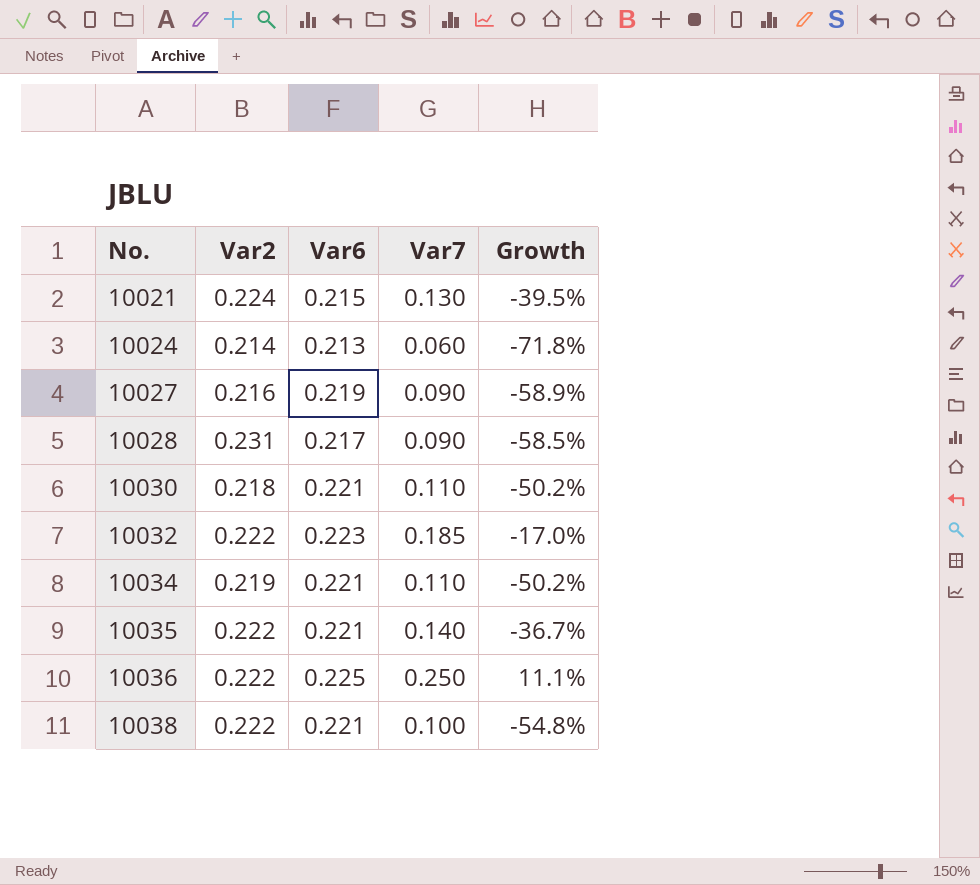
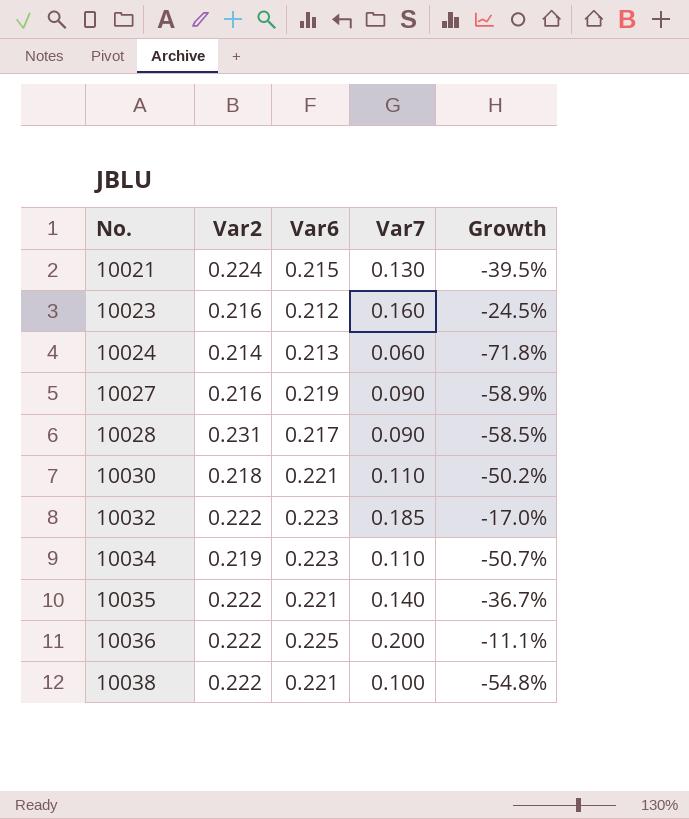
row 10023: none -> 0.216 | 0.212 | 0.160 | -24.5%
10034 | Var6: 0.221 -> 0.223
10034 | Growth: -50.2% -> -50.7%
10036 | Var7: 0.250 -> 0.200
10036 | Growth: 11.1% -> -11.1%

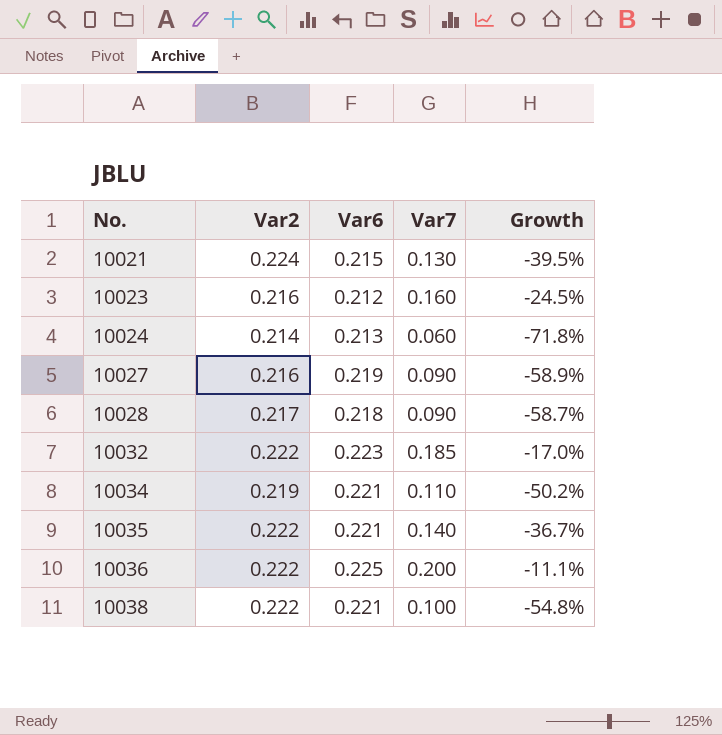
row 10030: 0.218 | 0.221 | 0.110 | -50.2% -> none
10028 | Var2: 0.231 -> 0.217
10028 | Var6: 0.217 -> 0.218
10028 | Growth: -58.5% -> -58.7%
10034 | Var6: 0.223 -> 0.221
10034 | Growth: -50.7% -> -50.2%

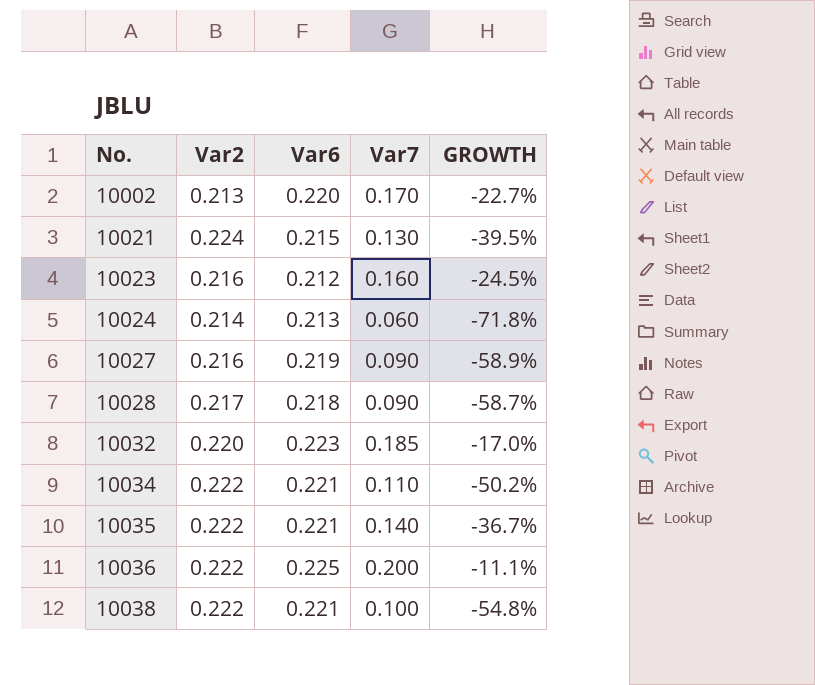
column name: Growth -> GROWTH
row 10002: none -> 0.213 | 0.220 | 0.170 | -22.7%
10032 | Var2: 0.222 -> 0.220
10034 | Var2: 0.219 -> 0.222

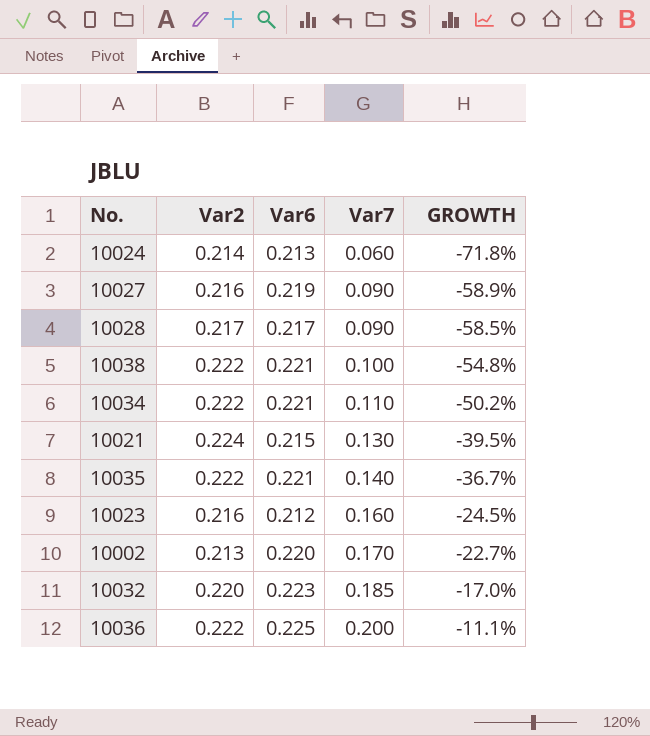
row order: No. ascending -> Var7 ascending
10028 | Var6: 0.218 -> 0.217
10028 | GROWTH: -58.7% -> -58.5%

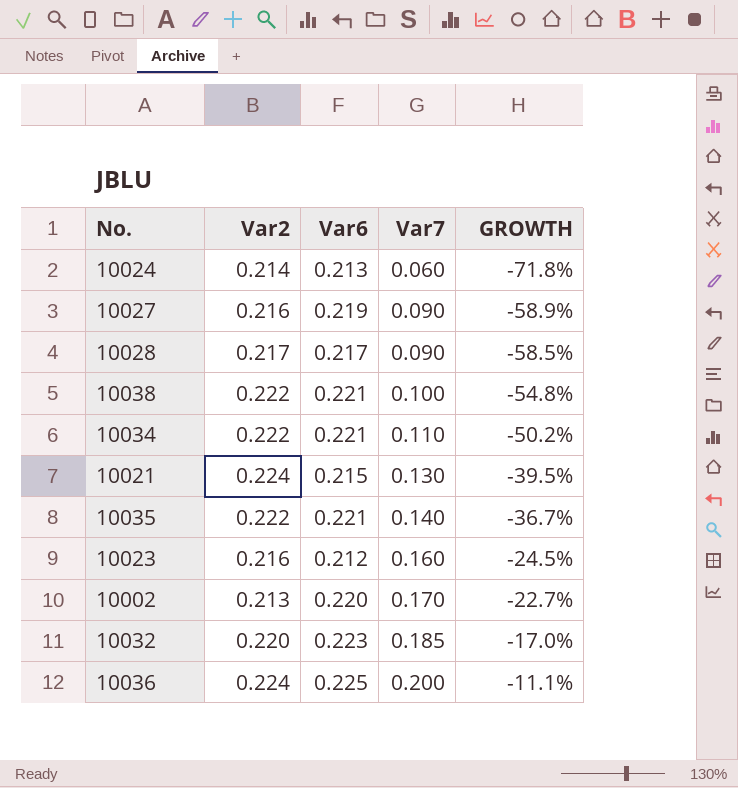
10036 | Var2: 0.222 -> 0.224

